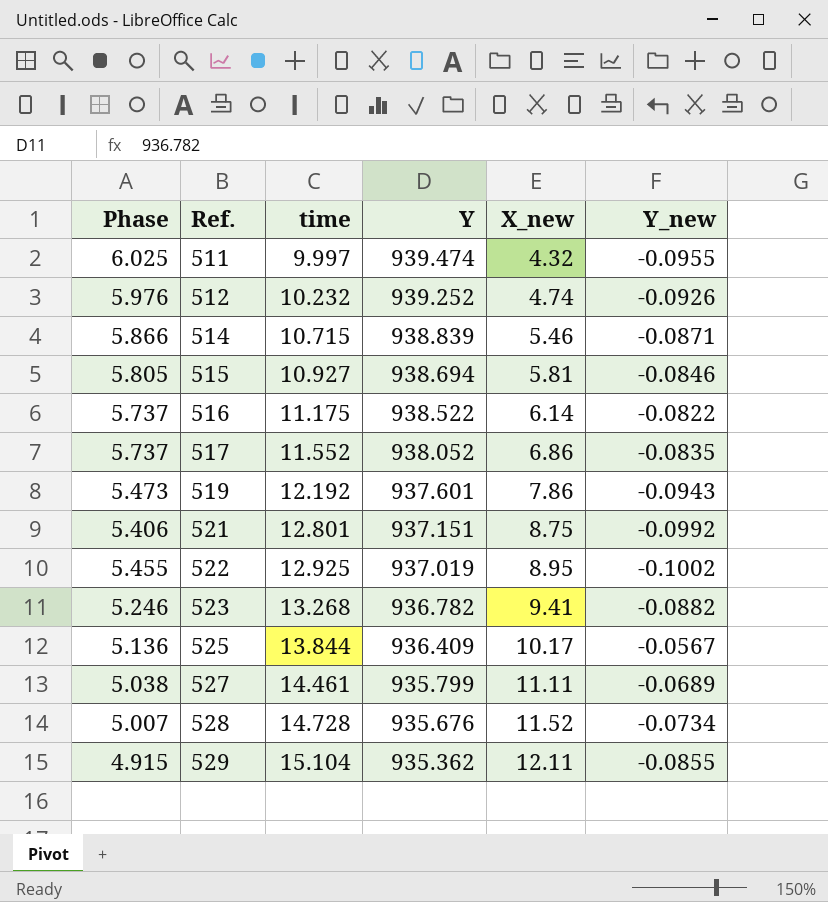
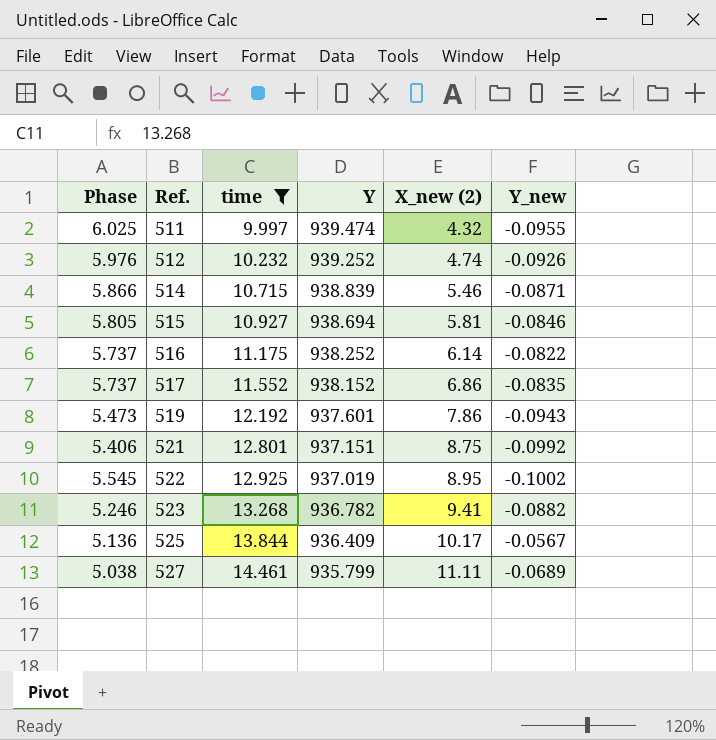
filter: none -> time <= 14.461
column name: X_new -> X_new (2)
516 | Y: 938.522 -> 938.252
517 | Y: 938.052 -> 938.152
522 | Phase: 5.455 -> 5.545

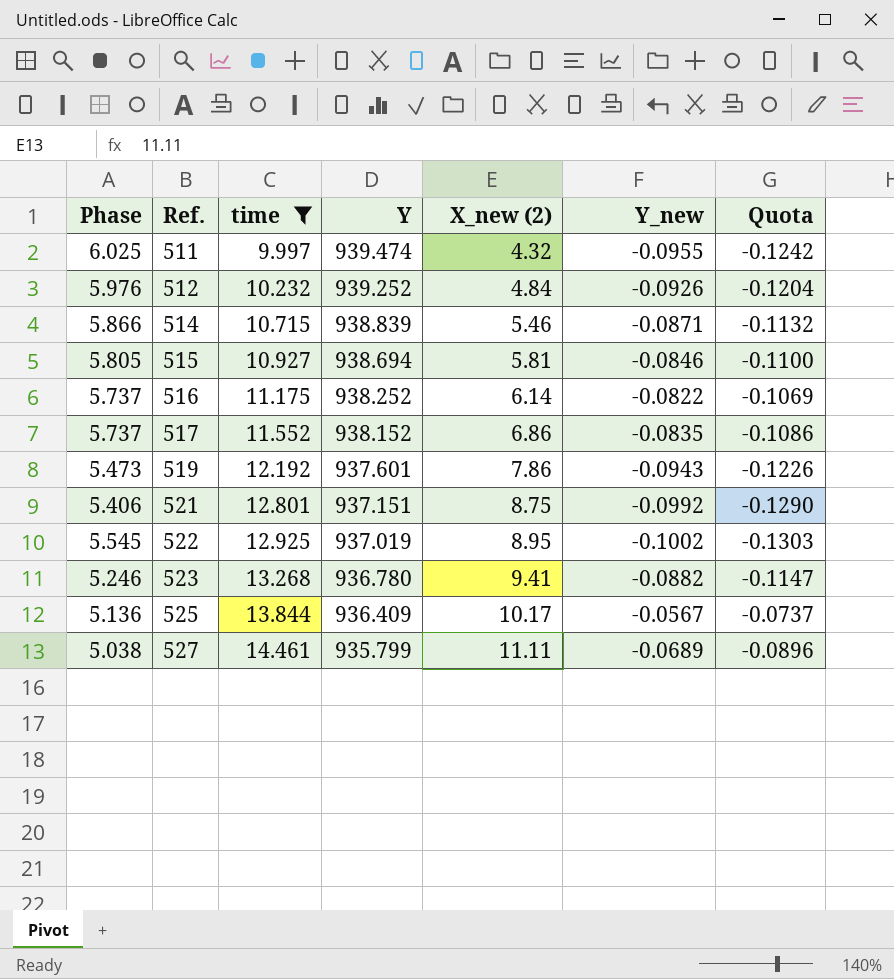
column Quota | formula: none -> [Y_new] * 1.3
512 | X_new (2): 4.74 -> 4.84
523 | Y: 936.782 -> 936.780

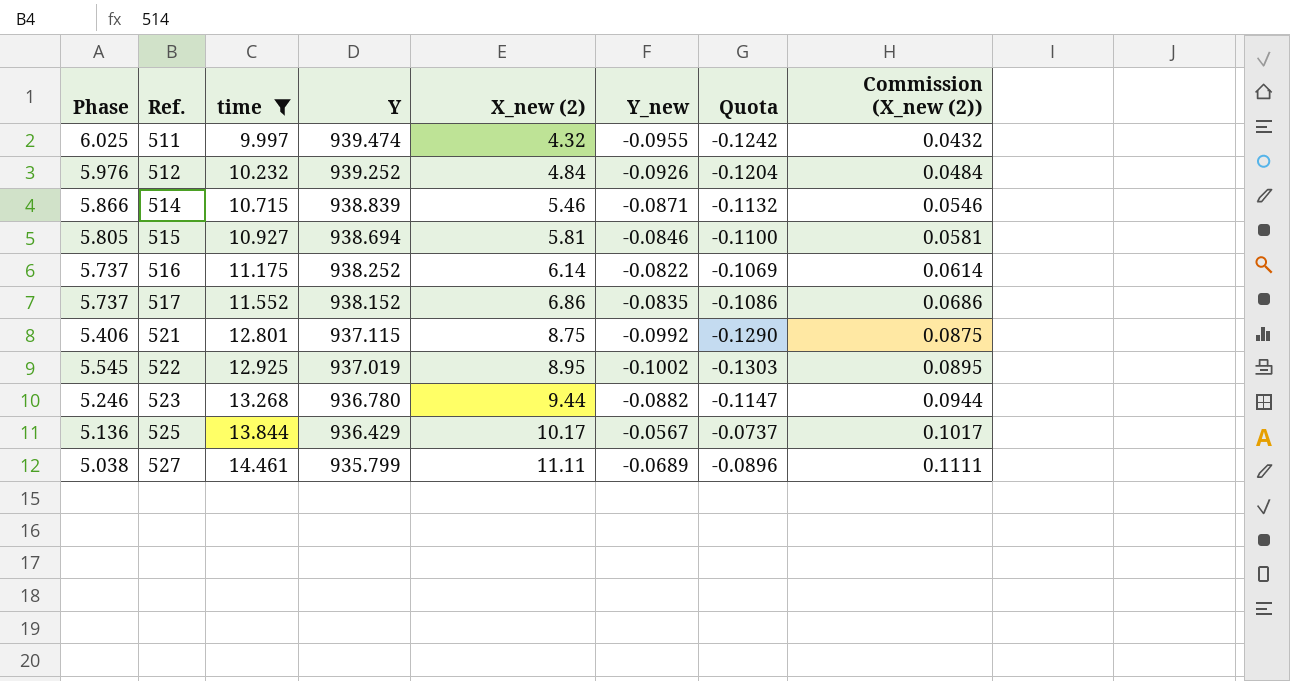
column Commission (X_new (2)) | formula: none -> [X_new (2)] * 0.01
row 519: 5.473 | 12.192 | 937.601 | 7.86 | -0.0943 | -0.1226 -> none
521 | Y: 937.151 -> 937.115
523 | X_new (2): 9.41 -> 9.44
525 | Y: 936.409 -> 936.429

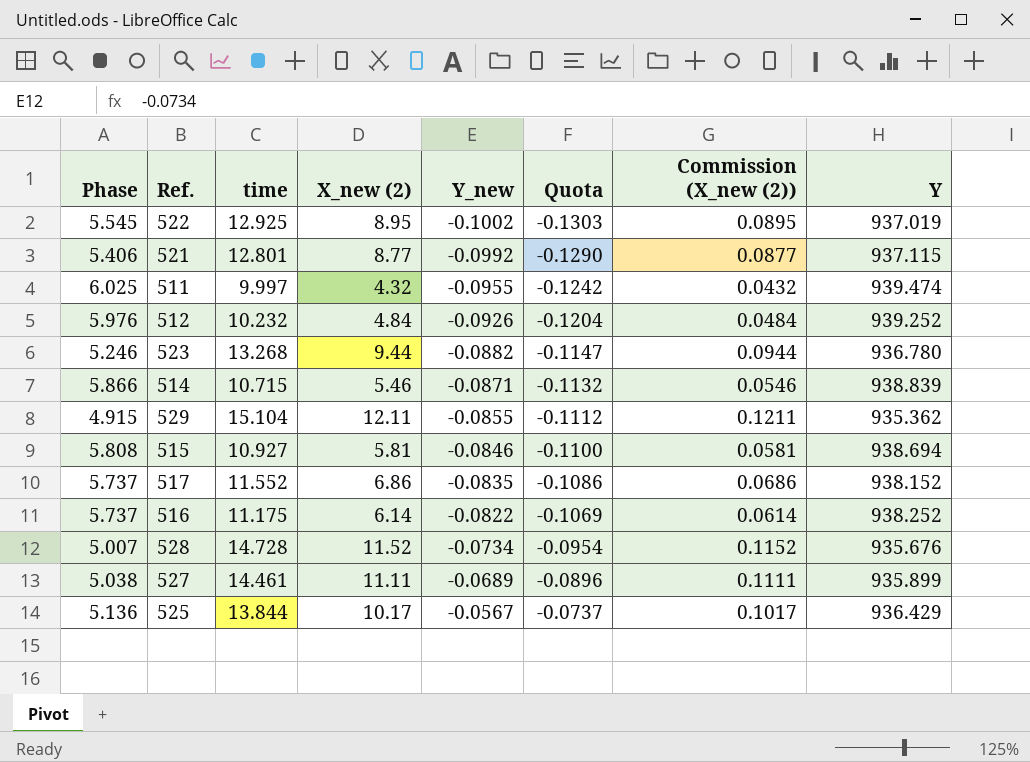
filter: time <= 14.461 -> none
row order: Ref. ascending -> Y_new ascending
column Y | position: 4 -> 8
521 | X_new (2): 8.75 -> 8.77
521 | Commission (X_new (2)): 0.0875 -> 0.0877
515 | Phase: 5.805 -> 5.808
527 | Y: 935.799 -> 935.899

